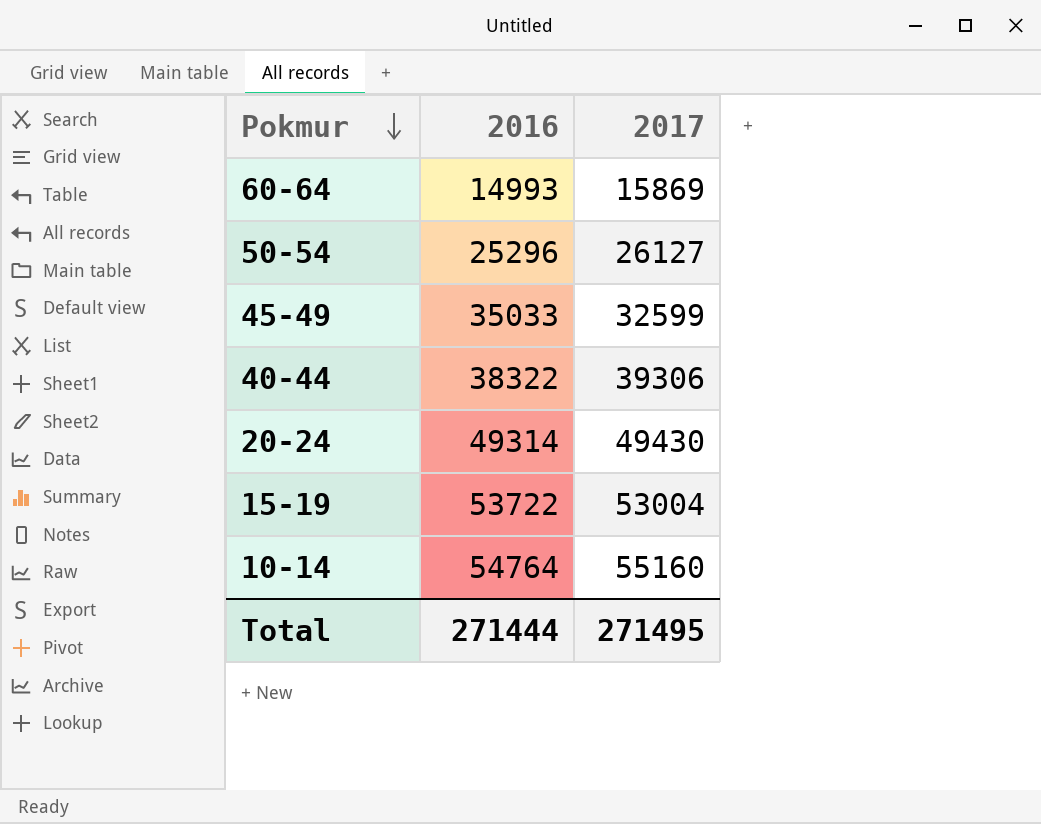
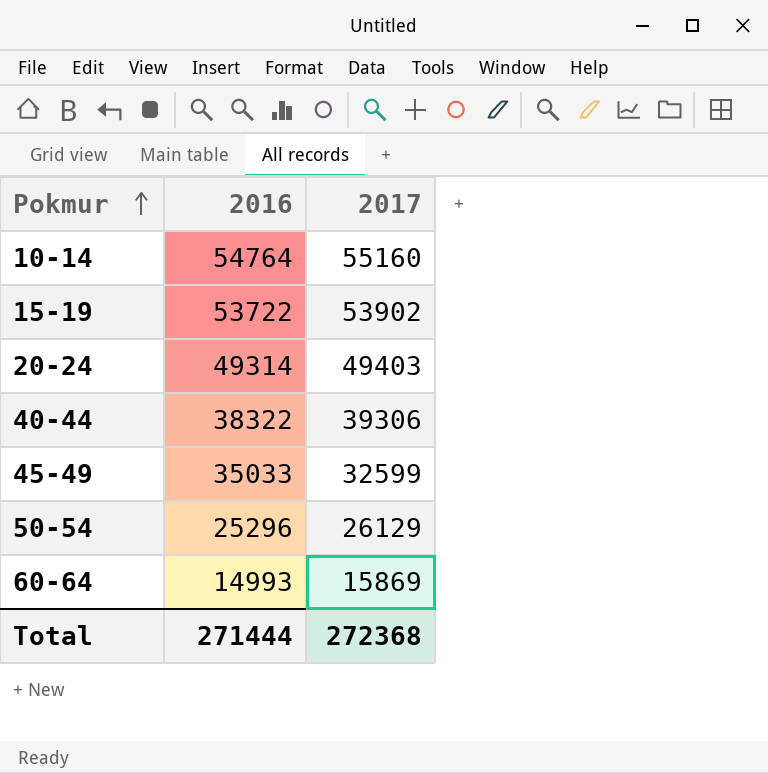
row order: Pokmur descending -> Pokmur ascending
15-19 | 2017: 53004 -> 53902
20-24 | 2017: 49430 -> 49403
50-54 | 2017: 26127 -> 26129
Total | 2017: 271495 -> 272368

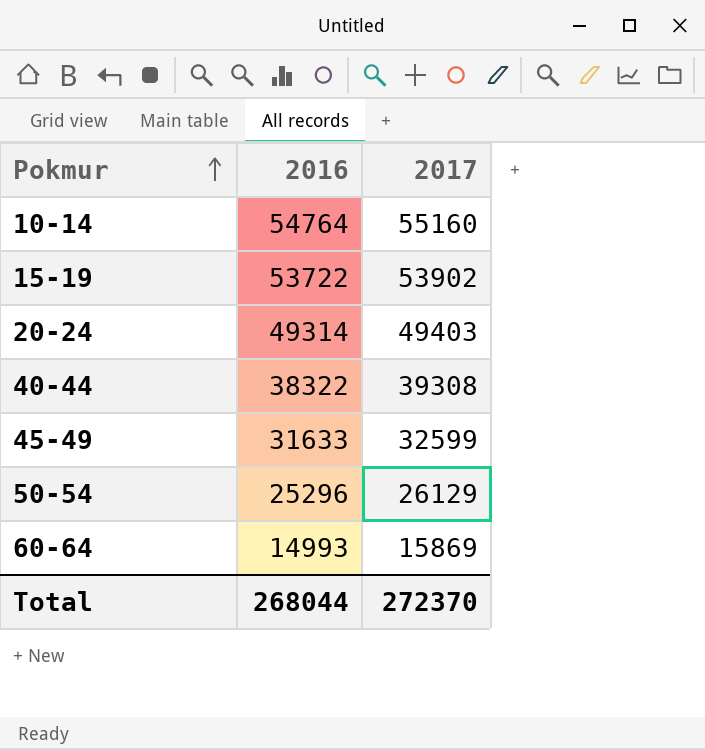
40-44 | 2017: 39306 -> 39308
45-49 | 2016: 35033 -> 31633
Total | 2016: 271444 -> 268044
Total | 2017: 272368 -> 272370

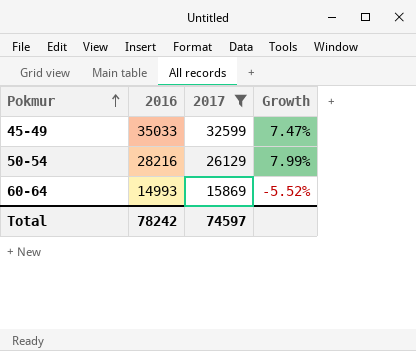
filter: none -> 2017 <= 32599
column Growth | formula: none -> ([2016] - [2017]) / [2017]
45-49 | 2016: 31633 -> 35033
50-54 | 2016: 25296 -> 28216
Total | 2016: 268044 -> 78242
Total | 2017: 272370 -> 74597

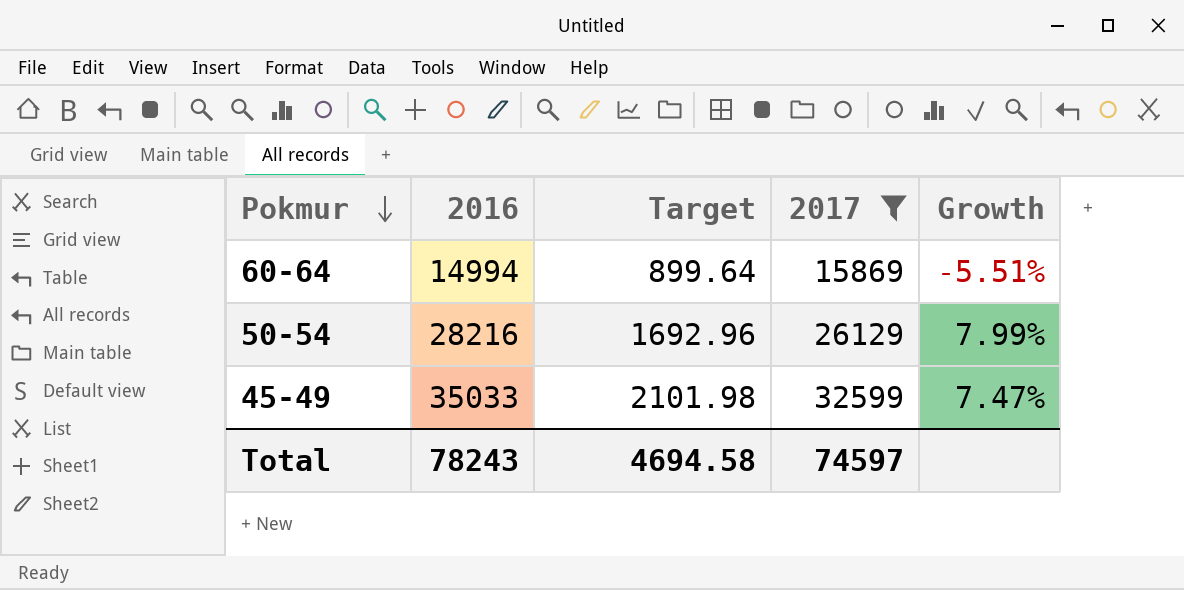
row order: Pokmur ascending -> Pokmur descending
column Target | formula: none -> [2016] * 0.06
60-64 | 2016: 14993 -> 14994
60-64 | Growth: -5.52% -> -5.51%
Total | 2016: 78242 -> 78243

